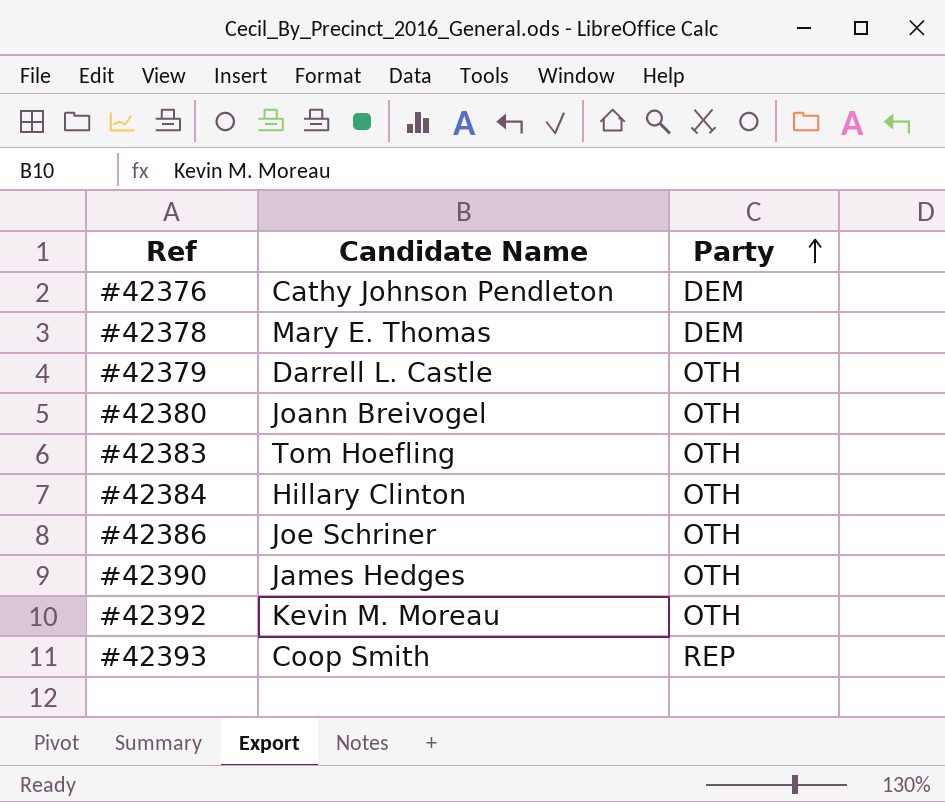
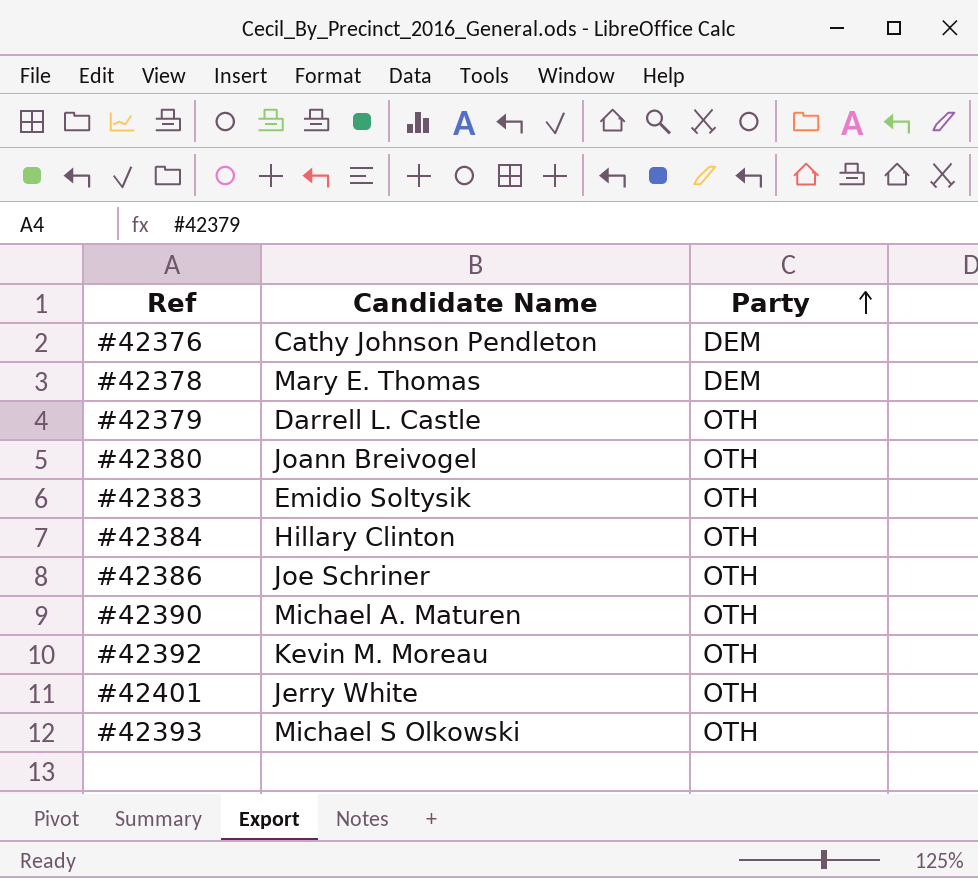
#42383 | Candidate Name: Tom Hoefling -> Emidio Soltysik
#42390 | Candidate Name: James Hedges -> Michael A. Maturen
row #42401: none -> Jerry White | OTH
#42393 | Candidate Name: Coop Smith -> Michael S Olkowski
#42393 | Party: REP -> OTH

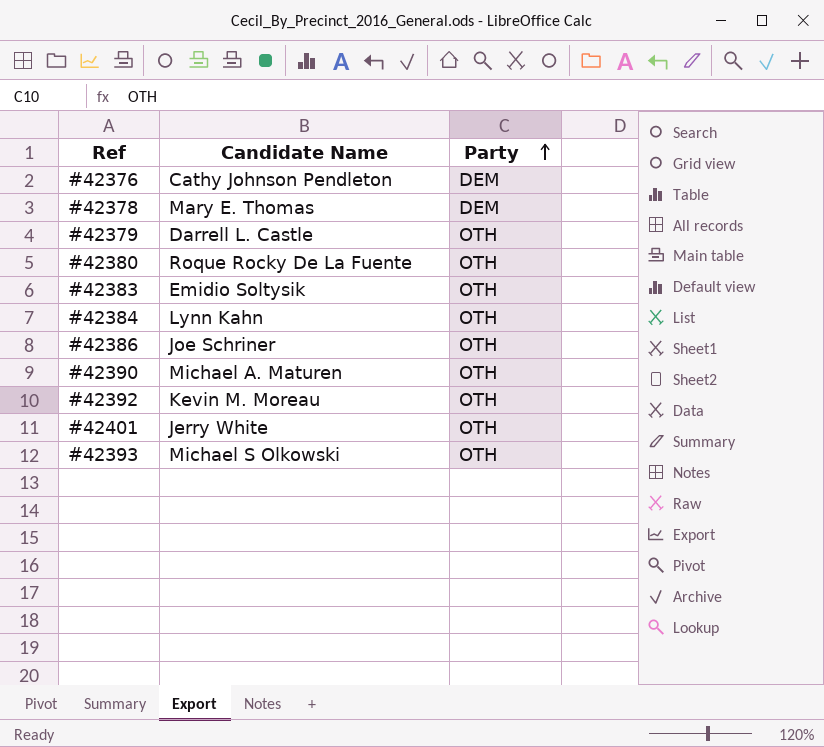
#42380 | Candidate Name: Joann Breivogel -> Roque Rocky De La Fuente
#42384 | Candidate Name: Hillary Clinton -> Lynn Kahn

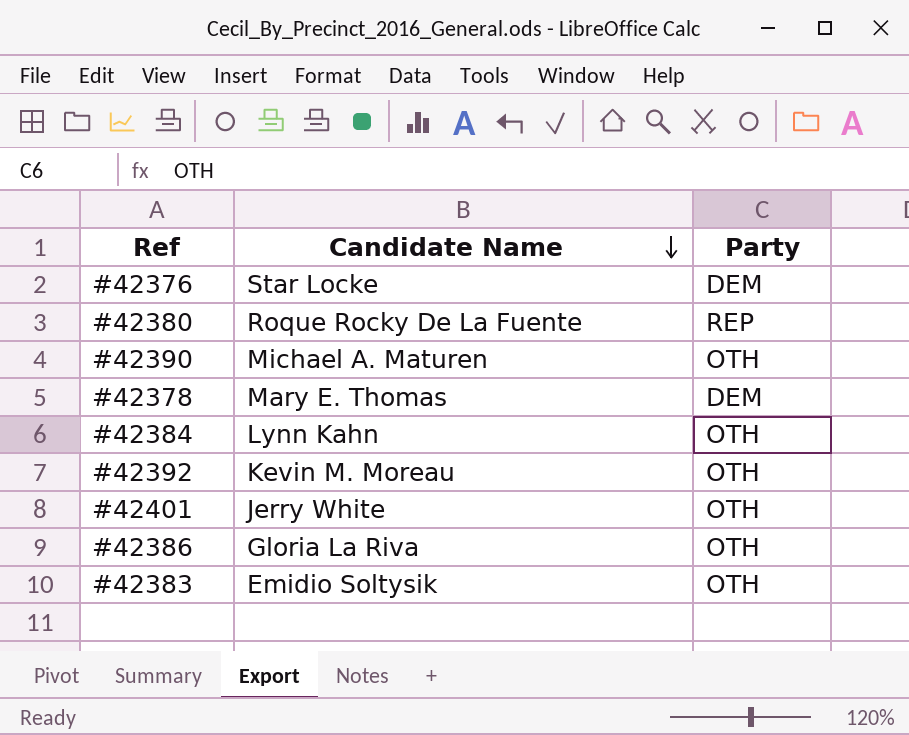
row order: Party ascending -> Candidate Name descending
row #42379: Darrell L. Castle | OTH -> none
row #42393: Michael S Olkowski | OTH -> none
#42376 | Candidate Name: Cathy Johnson Pendleton -> Star Locke
#42380 | Party: OTH -> REP
#42386 | Candidate Name: Joe Schriner -> Gloria La Riva

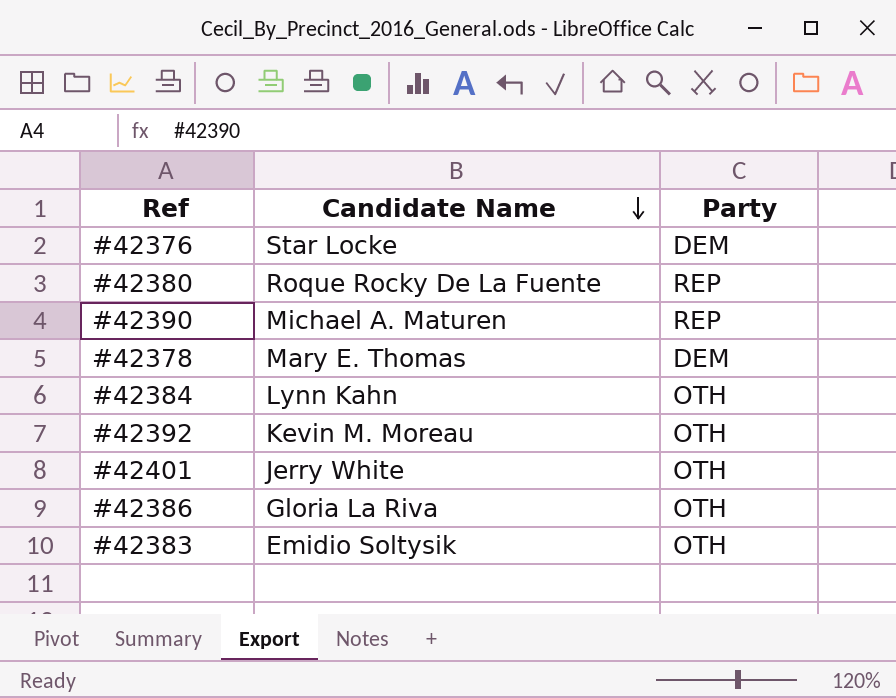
#42390 | Party: OTH -> REP

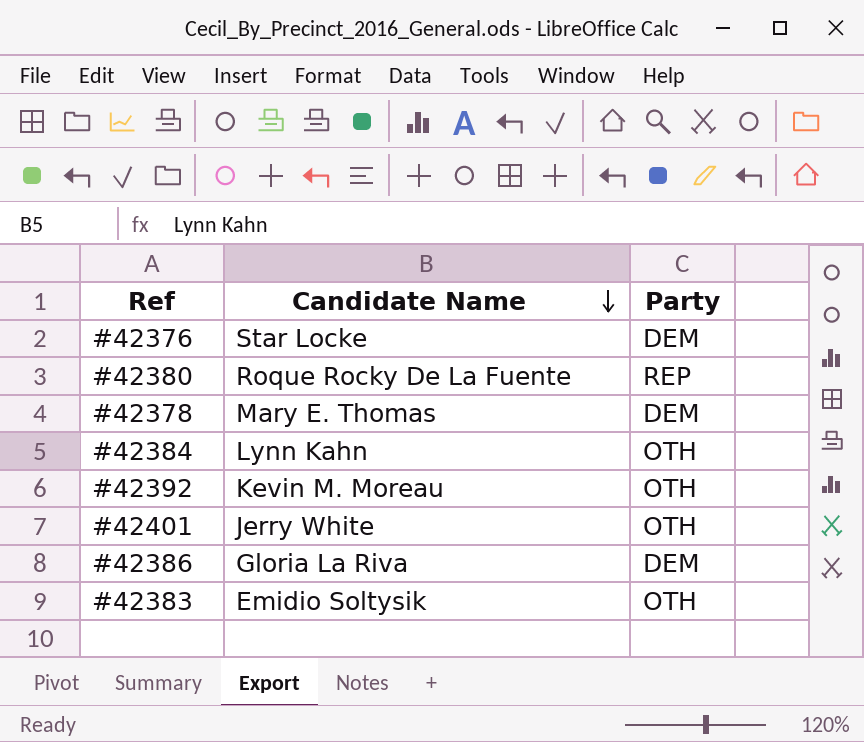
row #42390: Michael A. Maturen | REP -> none
#42386 | Party: OTH -> DEM

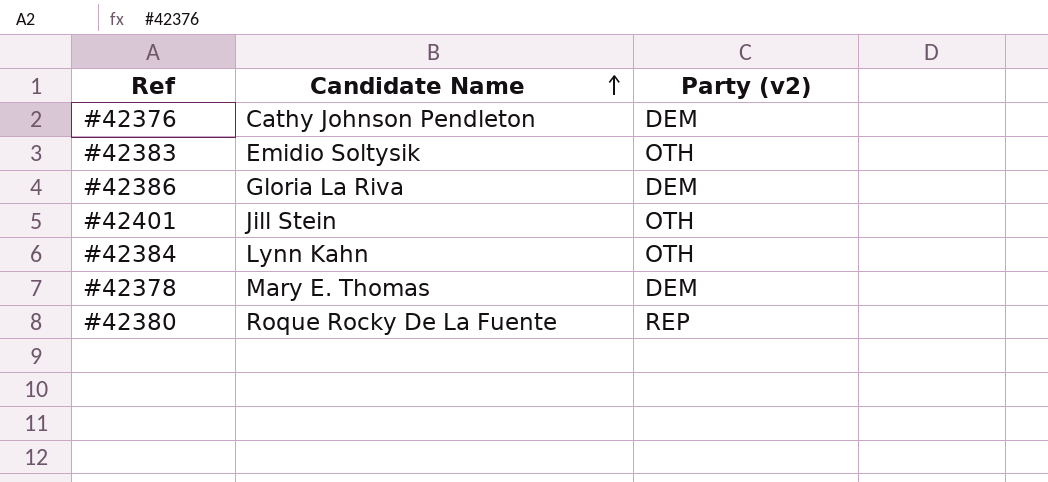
row order: Candidate Name descending -> Candidate Name ascending
column name: Party -> Party (v2)
row #42392: Kevin M. Moreau | OTH -> none
#42376 | Candidate Name: Star Locke -> Cathy Johnson Pendleton
#42401 | Candidate Name: Jerry White -> Jill Stein

